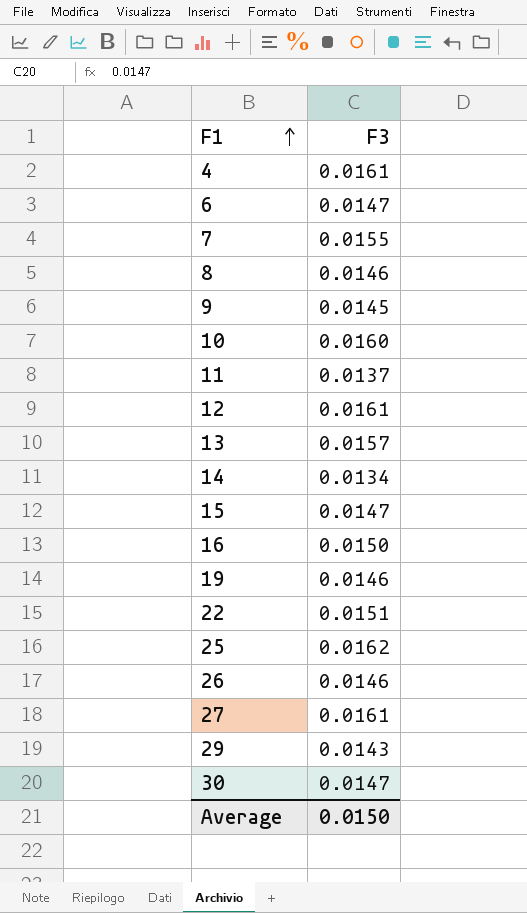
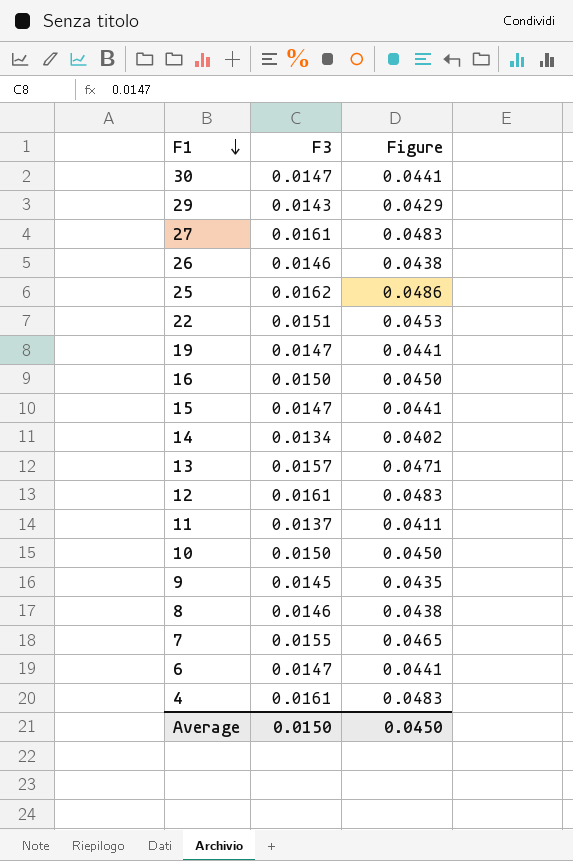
row order: F1 ascending -> F1 descending
column Figure | formula: none -> [F3] * 3
19 | F3: 0.0146 -> 0.0147
10 | F3: 0.0160 -> 0.0150

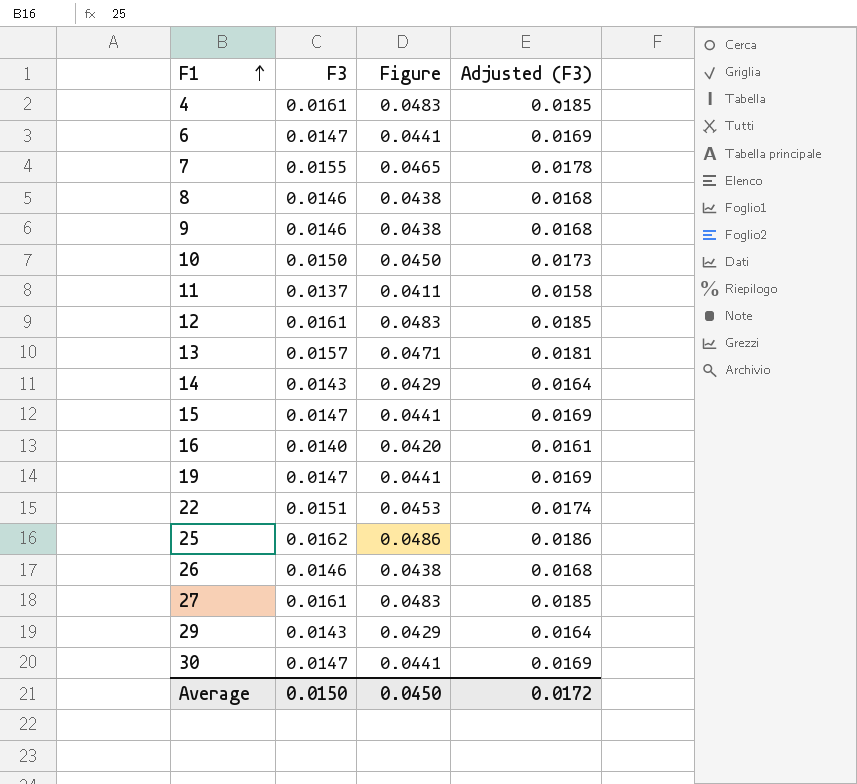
row order: F1 descending -> F1 ascending
column Adjusted (F3) | formula: none -> [F3] * 1.15
9 | F3: 0.0145 -> 0.0146
9 | Figure: 0.0435 -> 0.0438
14 | F3: 0.0134 -> 0.0143
14 | Figure: 0.0402 -> 0.0429
16 | F3: 0.0150 -> 0.0140
16 | Figure: 0.0450 -> 0.0420

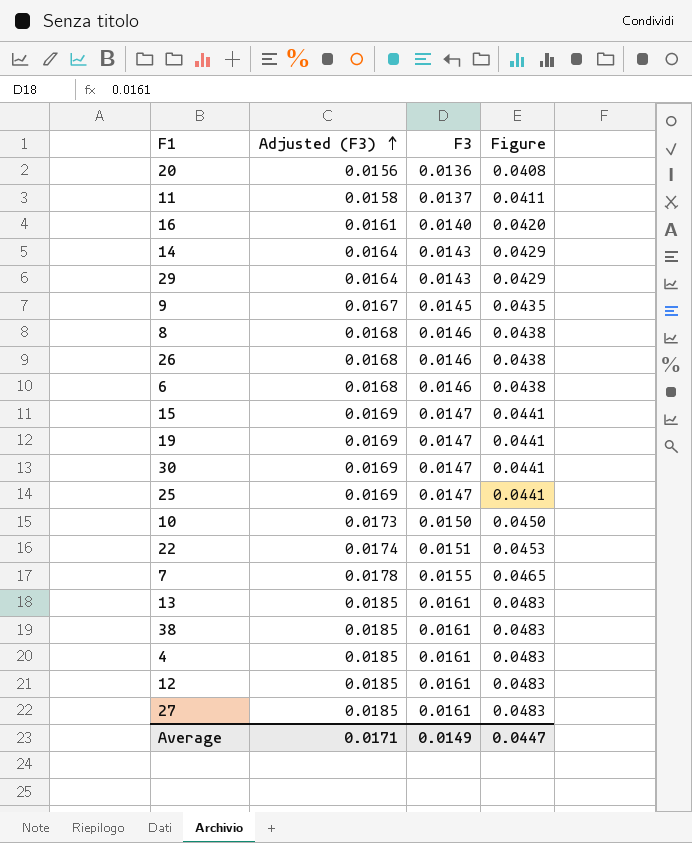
row order: F1 ascending -> Adjusted (F3) ascending
column Adjusted (F3) | position: 4 -> 2
row 20: none -> 0.0156 | 0.0136 | 0.0408
9 | Adjusted (F3): 0.0168 -> 0.0167
9 | F3: 0.0146 -> 0.0145
9 | Figure: 0.0438 -> 0.0435
6 | Adjusted (F3): 0.0169 -> 0.0168
6 | F3: 0.0147 -> 0.0146
6 | Figure: 0.0441 -> 0.0438
25 | Adjusted (F3): 0.0186 -> 0.0169
25 | F3: 0.0162 -> 0.0147
25 | Figure: 0.0486 -> 0.0441
13 | Adjusted (F3): 0.0181 -> 0.0185
13 | F3: 0.0157 -> 0.0161
13 | Figure: 0.0471 -> 0.0483
row 38: none -> 0.0185 | 0.0161 | 0.0483
Average | Adjusted (F3): 0.0172 -> 0.0171
Average | F3: 0.0150 -> 0.0149
Average | Figure: 0.0450 -> 0.0447

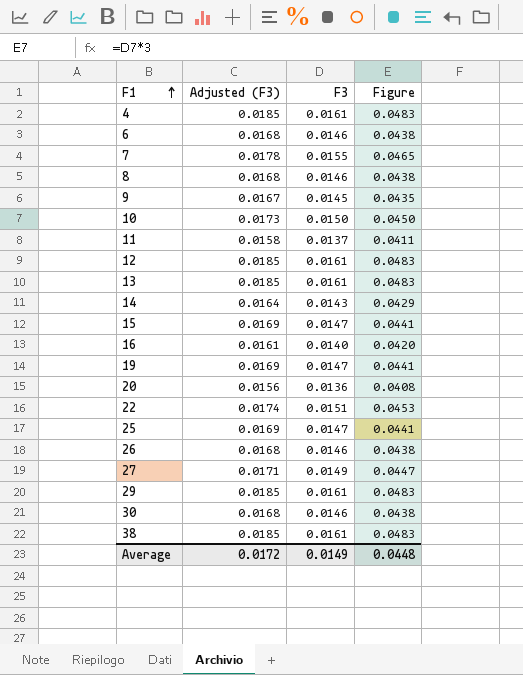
row order: Adjusted (F3) ascending -> F1 ascending
27 | Adjusted (F3): 0.0185 -> 0.0171
27 | F3: 0.0161 -> 0.0149
27 | Figure: 0.0483 -> 0.0447
29 | Adjusted (F3): 0.0164 -> 0.0185
29 | F3: 0.0143 -> 0.0161
29 | Figure: 0.0429 -> 0.0483
30 | Adjusted (F3): 0.0169 -> 0.0168
30 | F3: 0.0147 -> 0.0146
30 | Figure: 0.0441 -> 0.0438
Average | Adjusted (F3): 0.0171 -> 0.0172
Average | Figure: 0.0447 -> 0.0448

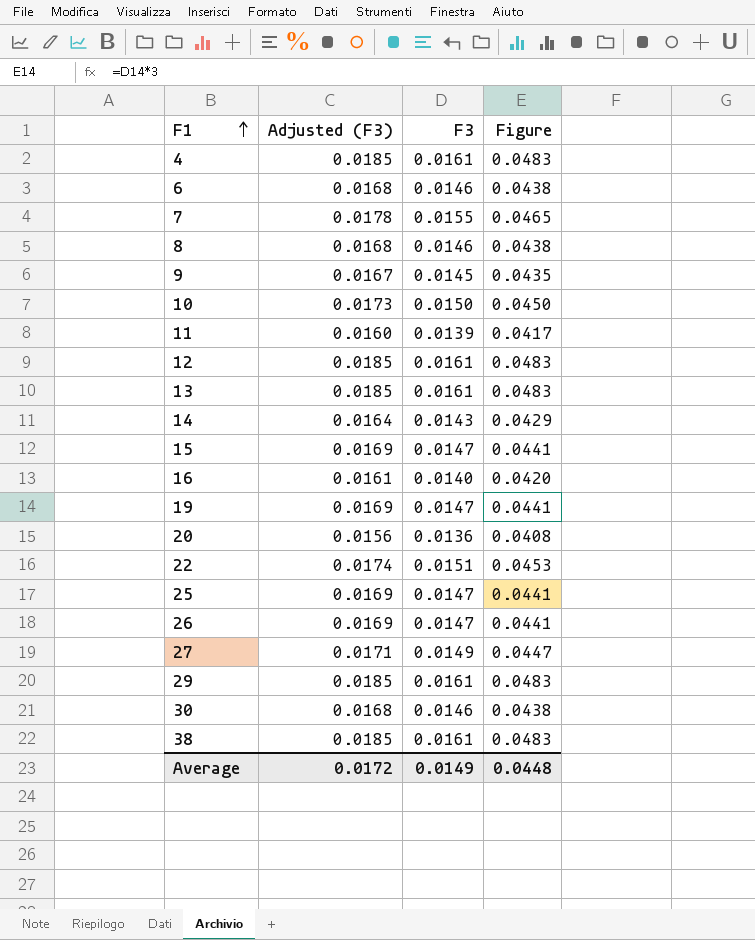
11 | Adjusted (F3): 0.0158 -> 0.0160
11 | F3: 0.0137 -> 0.0139
11 | Figure: 0.0411 -> 0.0417
26 | Adjusted (F3): 0.0168 -> 0.0169
26 | F3: 0.0146 -> 0.0147
26 | Figure: 0.0438 -> 0.0441

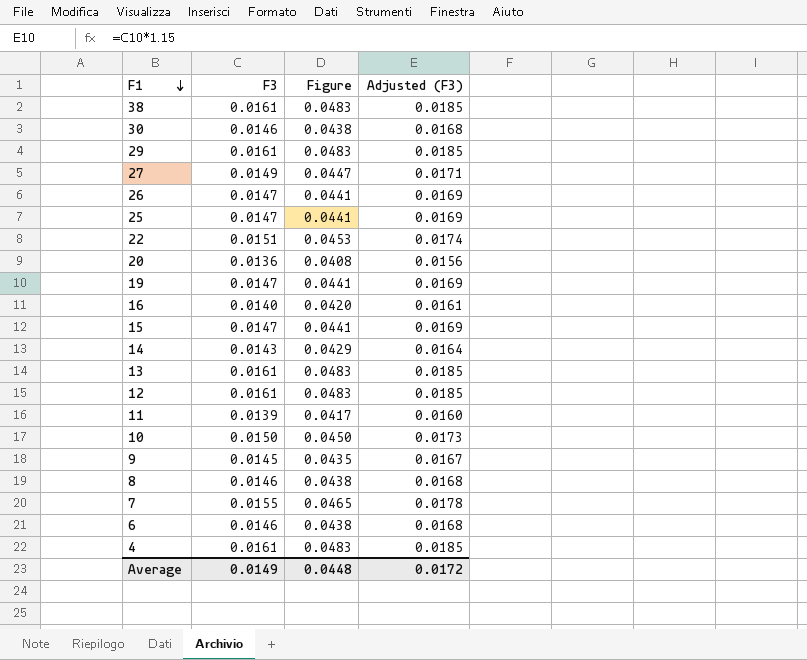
row order: F1 ascending -> F1 descending
column Adjusted (F3) | position: 2 -> 4

